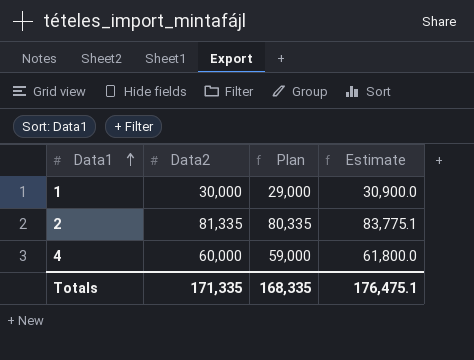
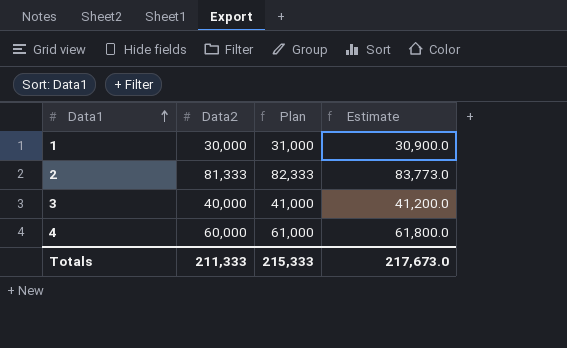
column Plan | formula: [Data2] - 1000 -> [Data2] + 1000
2 | Data2: 81,335 -> 81,333
2 | Estimate: 83,775.1 -> 83,773.0
row 3: none -> 40,000 | 41,000 | 41,200.0
Totals | Data2: 171,335 -> 211,333
Totals | Plan: 168,335 -> 215,333
Totals | Estimate: 176,475.1 -> 217,673.0

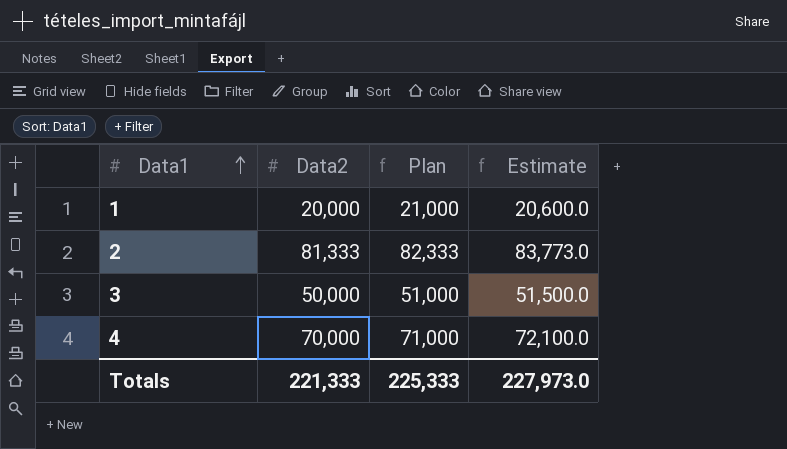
1 | Data2: 30,000 -> 20,000
1 | Plan: 31,000 -> 21,000
1 | Estimate: 30,900.0 -> 20,600.0
3 | Data2: 40,000 -> 50,000
3 | Plan: 41,000 -> 51,000
3 | Estimate: 41,200.0 -> 51,500.0
4 | Data2: 60,000 -> 70,000
4 | Plan: 61,000 -> 71,000
4 | Estimate: 61,800.0 -> 72,100.0
Totals | Data2: 211,333 -> 221,333
Totals | Plan: 215,333 -> 225,333
Totals | Estimate: 217,673.0 -> 227,973.0

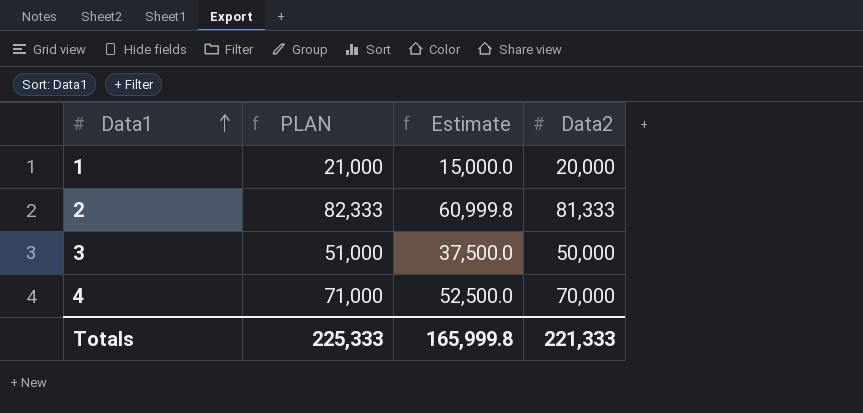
column name: Plan -> PLAN
column Estimate | formula: [Data2] * 1.03 -> [Data2] * 0.75
column Data2 | position: 2 -> 4
Totals | Estimate: 227,973.0 -> 165,999.8

